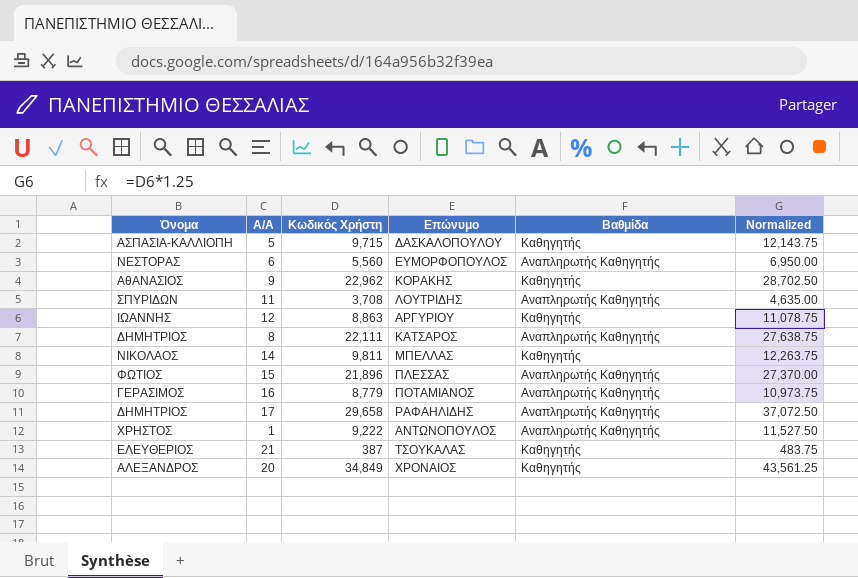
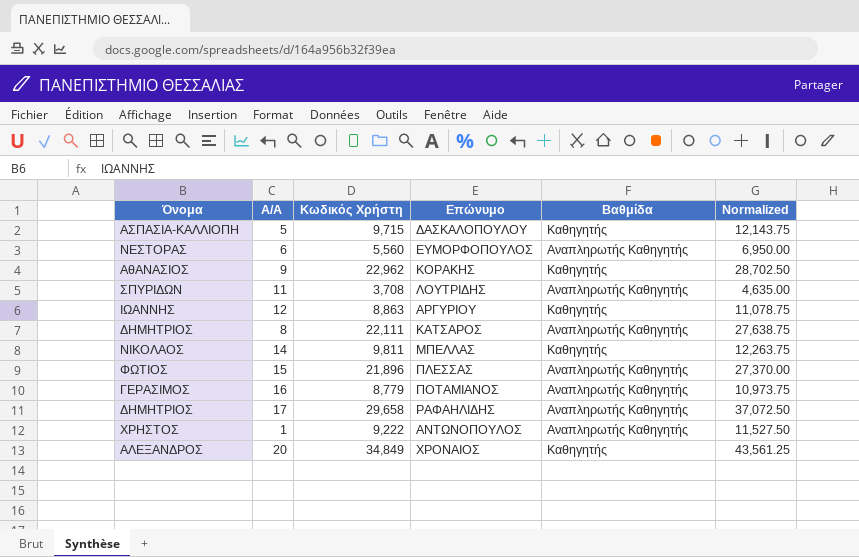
row ΕΛΕΥΘΕΡΙΟΣ: 21 | 387 | ΤΣΟΥΚΑΛΑΣ | Καθηγητής | 483.75 -> none

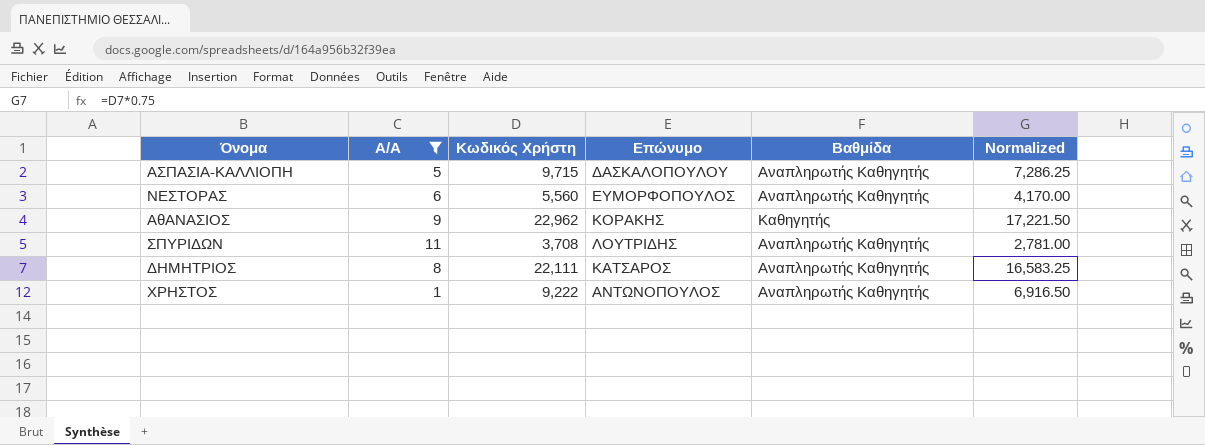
filter: none -> Α/Α <= 11
column Normalized | formula: [Κωδικός Χρήστη] * 1.25 -> [Κωδικός Χρήστη] * 0.75
ΑΣΠΑΣΙΑ-ΚΑΛΛΙΟΠΗ | Βαθμίδα: Καθηγητής -> Αναπληρωτής Καθηγητής

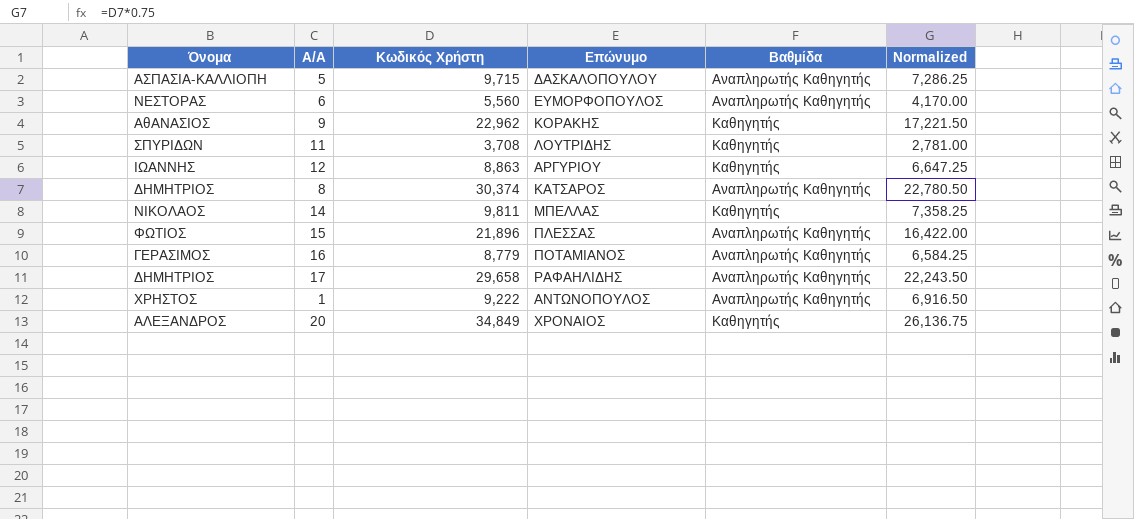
filter: Α/Α <= 11 -> none
ΣΠΥΡΙΔΩΝ | Βαθμίδα: Αναπληρωτής Καθηγητής -> Καθηγητής
ΔΗΜΗΤΡΙΟΣ | Κωδικός Χρήστη: 22,111 -> 30,374
ΔΗΜΗΤΡΙΟΣ | Normalized: 16,583.25 -> 22,780.50

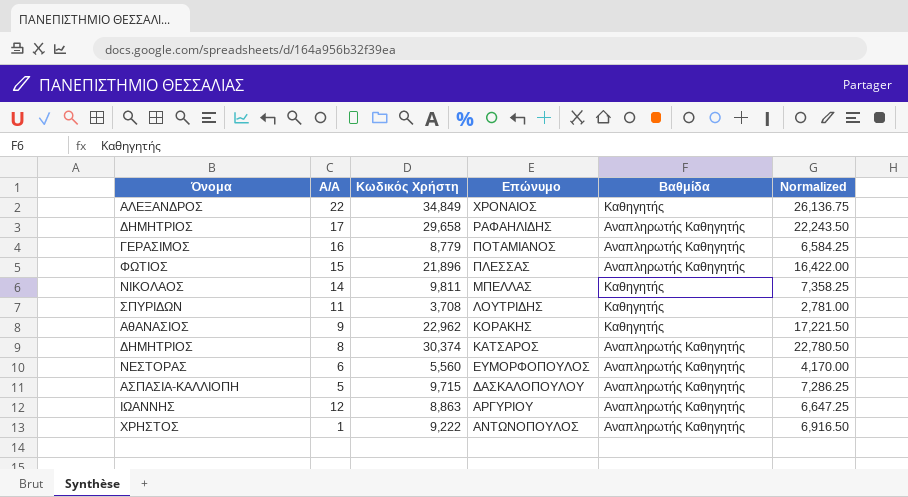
row order: none -> Επώνυμο descending
ΑΛΕΞΑΝΔΡΟΣ | Α/Α: 20 -> 22
ΙΩΑΝΝΗΣ | Βαθμίδα: Καθηγητής -> Αναπληρωτής Καθηγητής

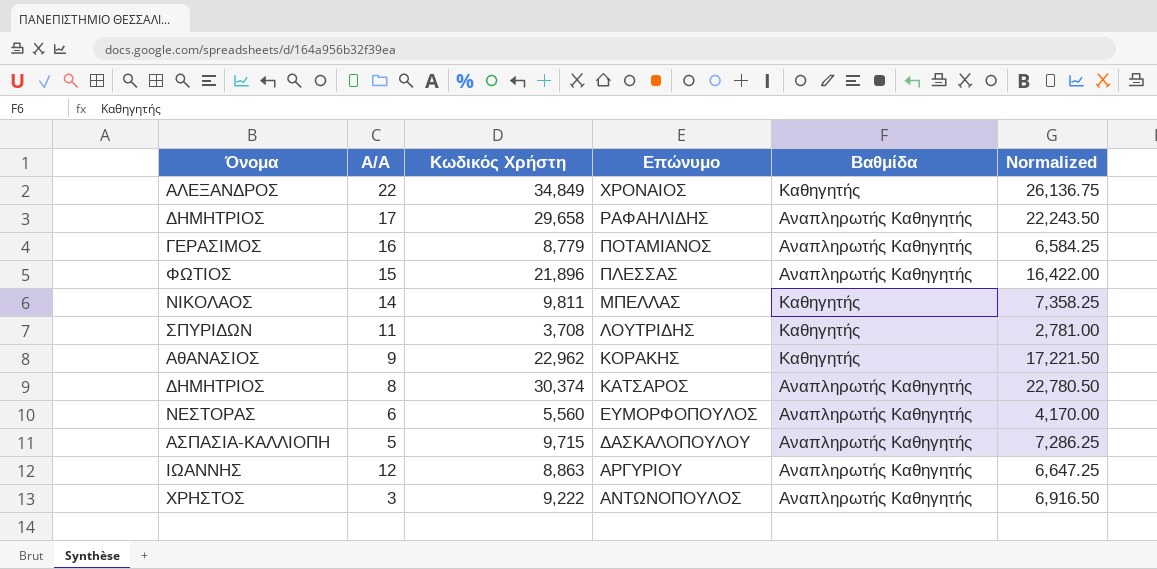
ΧΡΗΣΤΟΣ | Α/Α: 1 -> 3

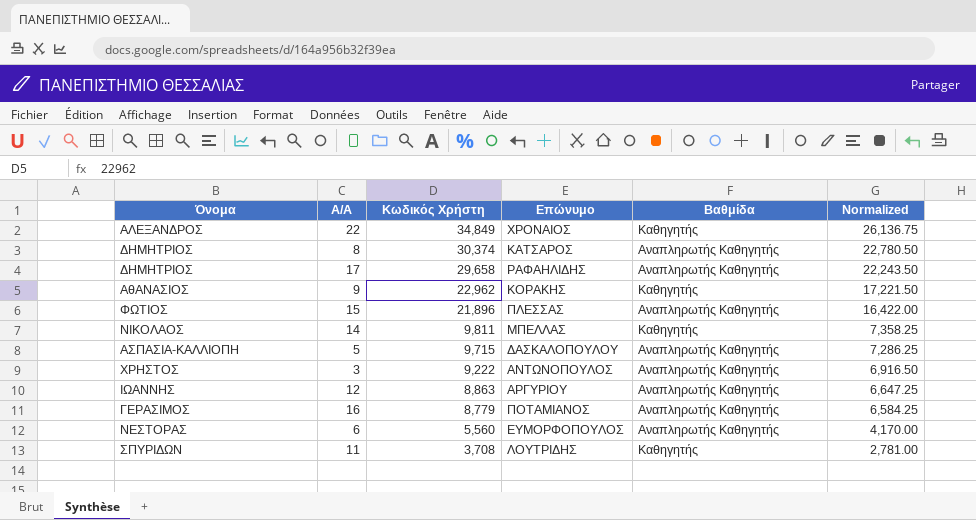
row order: Επώνυμο descending -> Κωδικός Χρήστη descending

